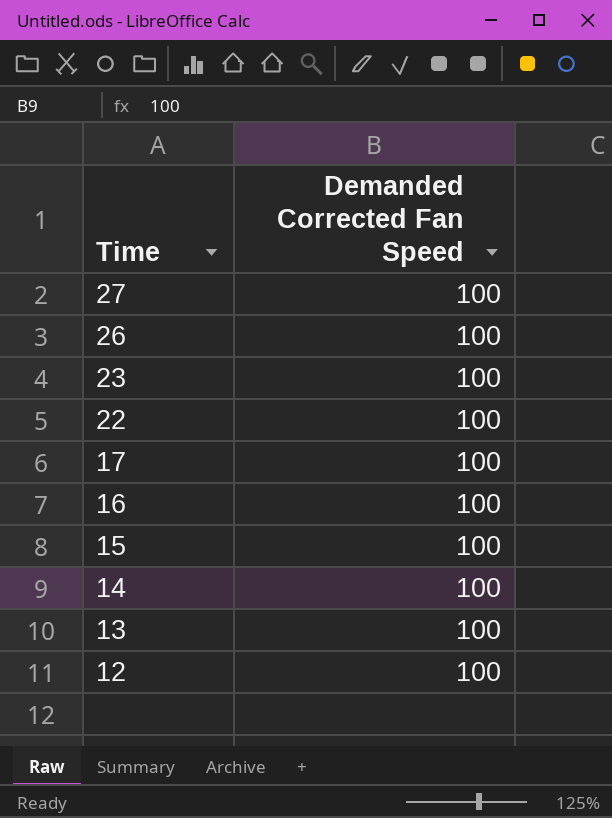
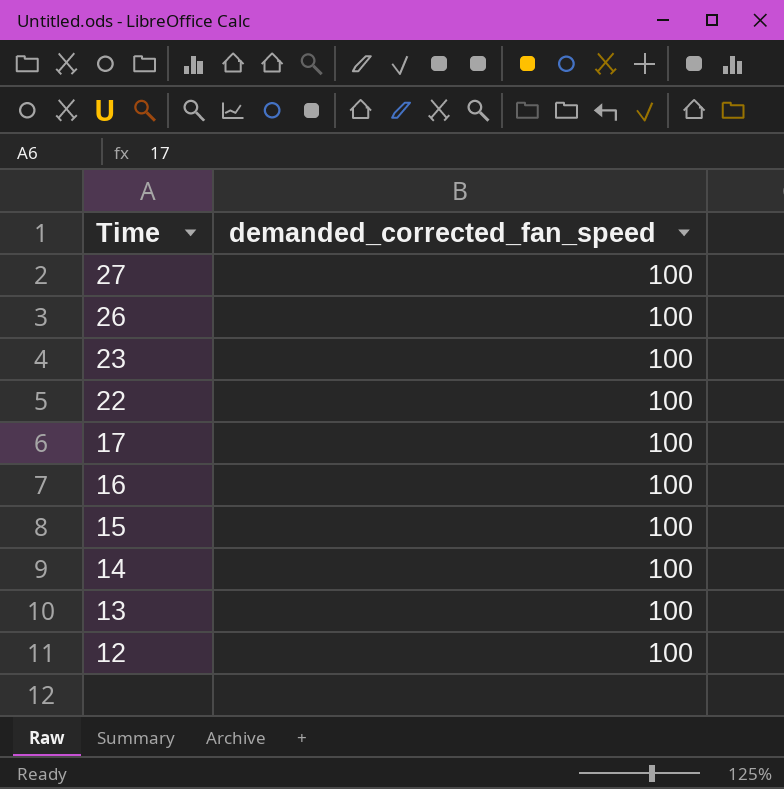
column name: Demanded Corrected Fan Speed -> demanded_corrected_fan_speed

